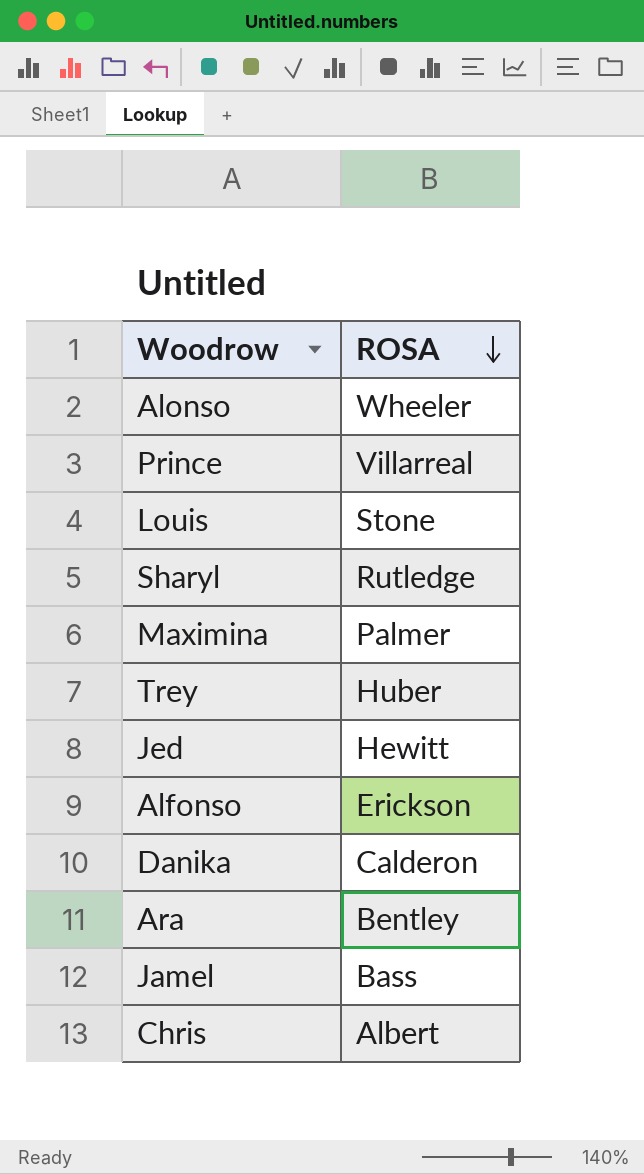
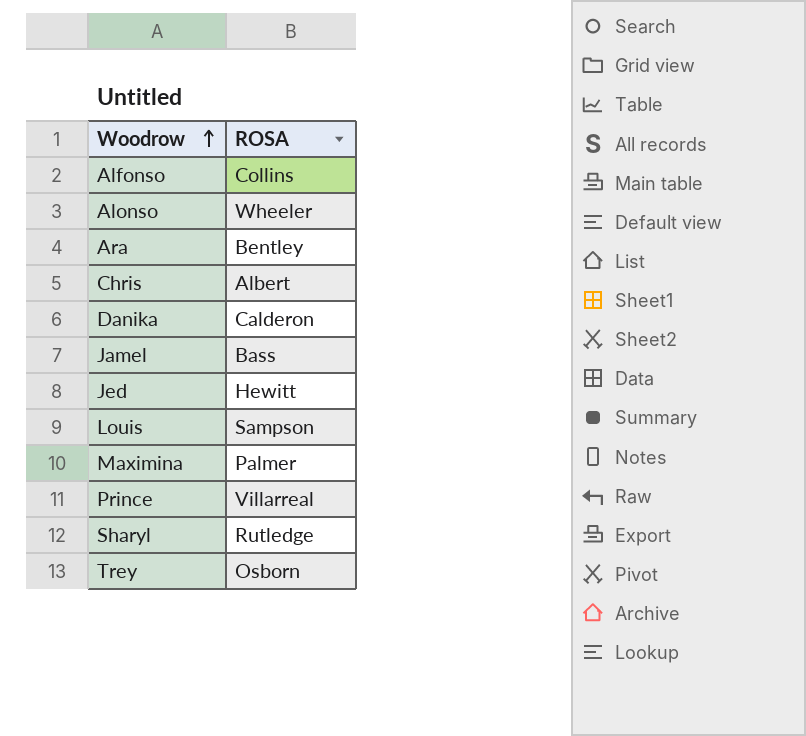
row order: ROSA descending -> Woodrow ascending
Alfonso | ROSA: Erickson -> Collins
Louis | ROSA: Stone -> Sampson
Trey | ROSA: Huber -> Osborn

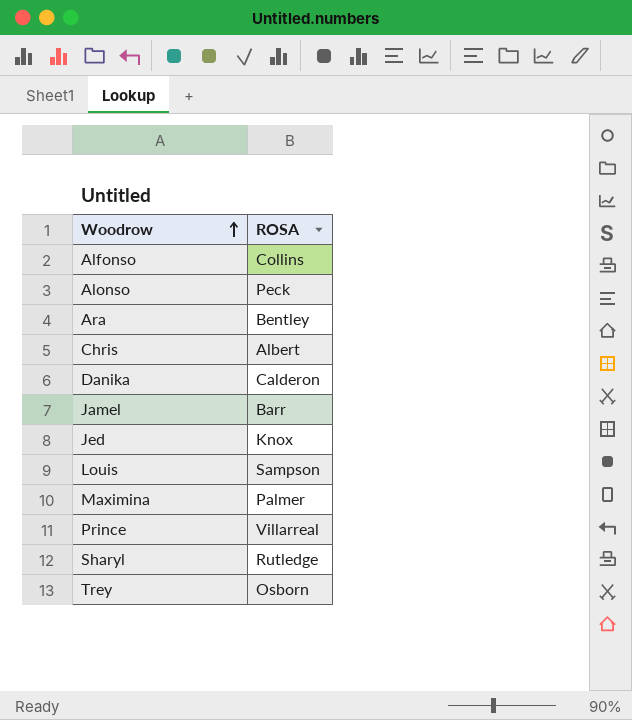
Alonso | ROSA: Wheeler -> Peck
Jamel | ROSA: Bass -> Barr
Jed | ROSA: Hewitt -> Knox

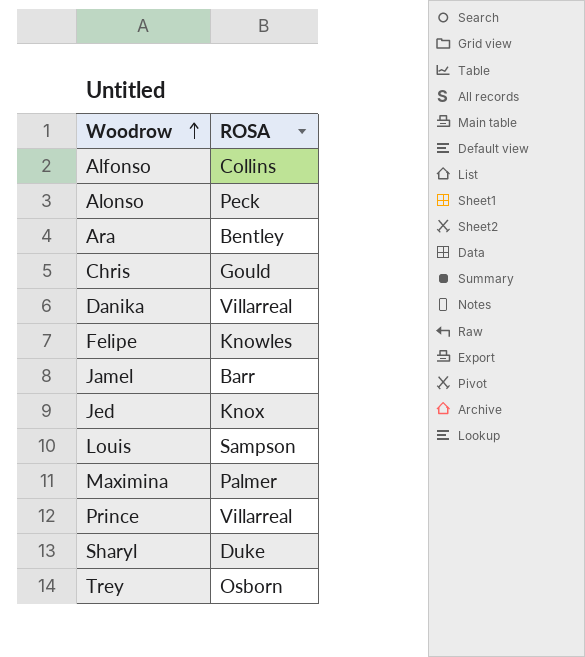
Chris | ROSA: Albert -> Gould
Danika | ROSA: Calderon -> Villarreal
row Felipe: none -> Knowles
Sharyl | ROSA: Rutledge -> Duke

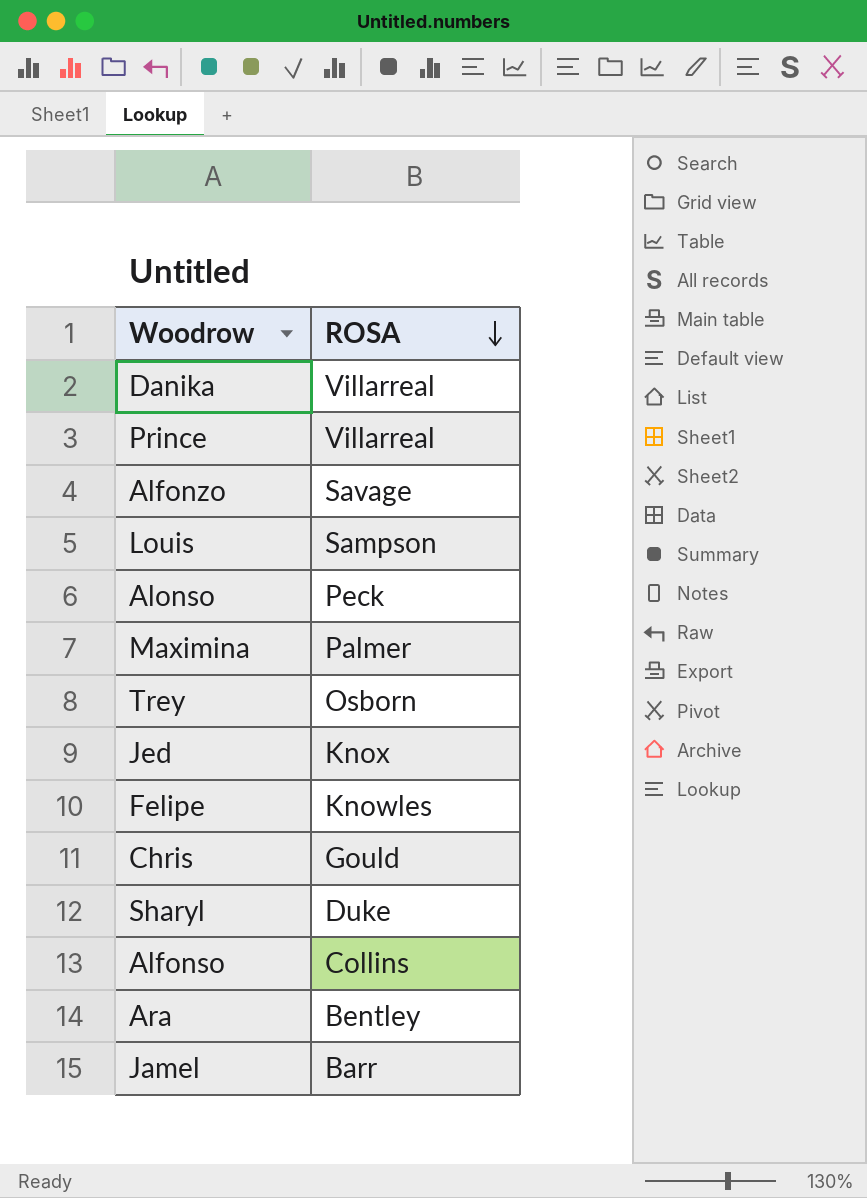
row order: Woodrow ascending -> ROSA descending
row Alfonzo: none -> Savage

